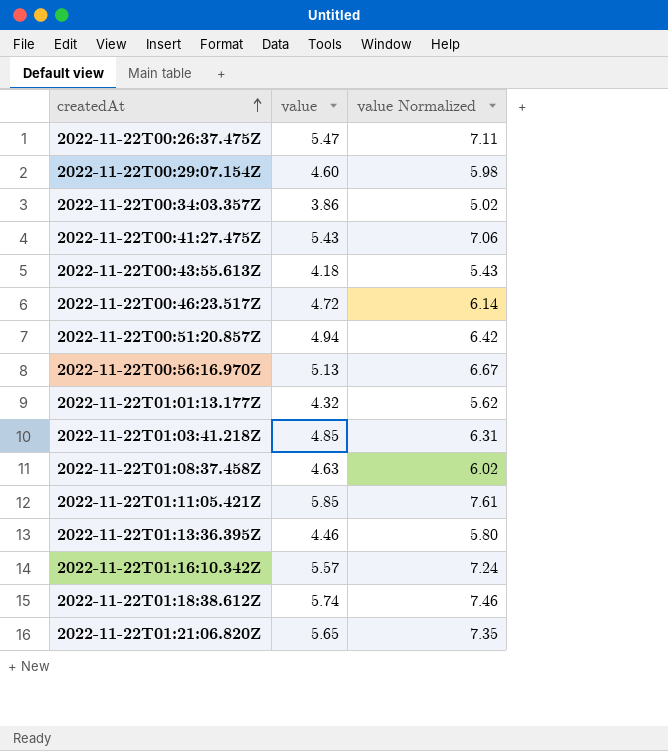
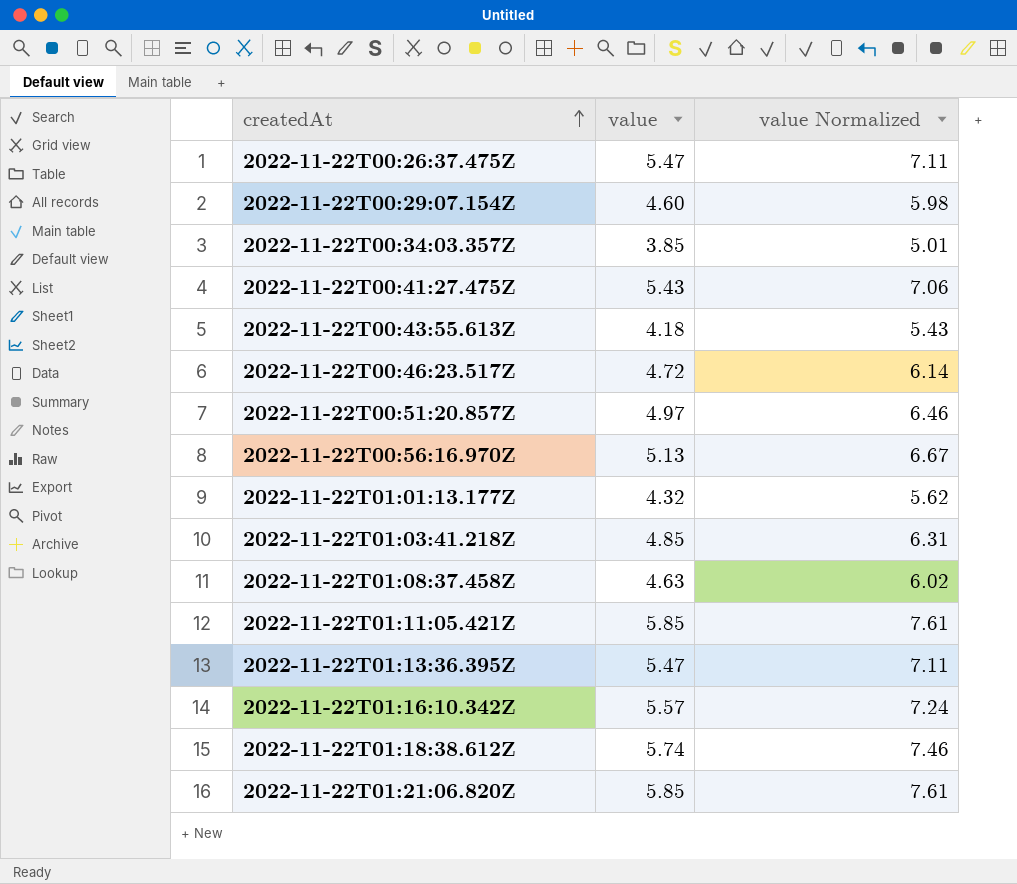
2022-11-22T00:34:03.357Z | value: 3.86 -> 3.85
2022-11-22T00:34:03.357Z | value Normalized: 5.02 -> 5.01
2022-11-22T00:51:20.857Z | value: 4.94 -> 4.97
2022-11-22T00:51:20.857Z | value Normalized: 6.42 -> 6.46
2022-11-22T01:13:36.395Z | value: 4.46 -> 5.47
2022-11-22T01:13:36.395Z | value Normalized: 5.80 -> 7.11
2022-11-22T01:21:06.820Z | value: 5.65 -> 5.85
2022-11-22T01:21:06.820Z | value Normalized: 7.35 -> 7.61

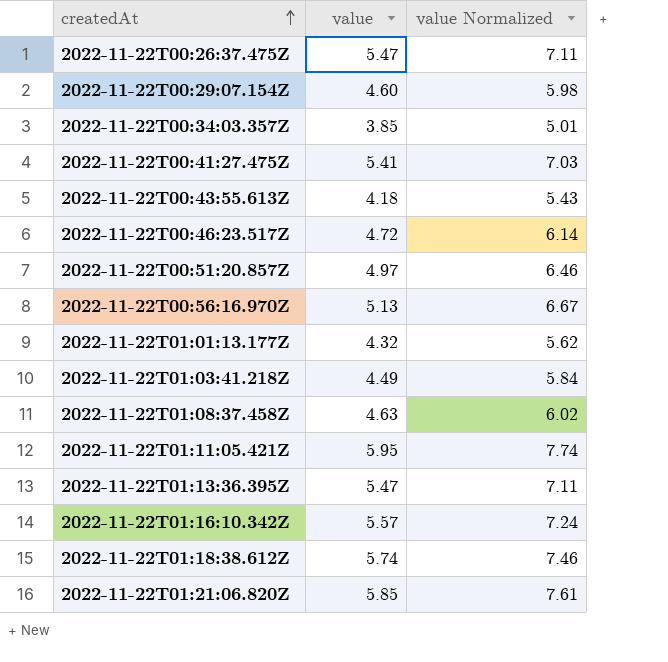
2022-11-22T00:41:27.475Z | value: 5.43 -> 5.41
2022-11-22T00:41:27.475Z | value Normalized: 7.06 -> 7.03
2022-11-22T01:03:41.218Z | value: 4.85 -> 4.49
2022-11-22T01:03:41.218Z | value Normalized: 6.31 -> 5.84
2022-11-22T01:11:05.421Z | value: 5.85 -> 5.95
2022-11-22T01:11:05.421Z | value Normalized: 7.61 -> 7.74

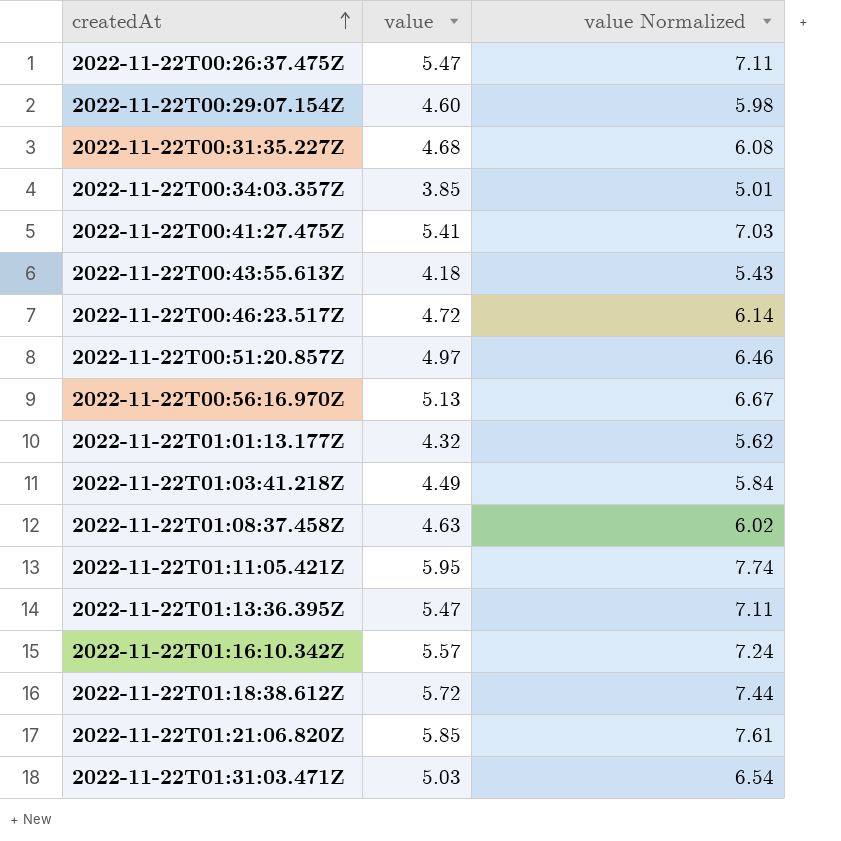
row 2022-11-22T00:31:35.227Z: none -> 4.68 | 6.08
2022-11-22T01:18:38.612Z | value: 5.74 -> 5.72
2022-11-22T01:18:38.612Z | value Normalized: 7.46 -> 7.44
row 2022-11-22T01:31:03.471Z: none -> 5.03 | 6.54

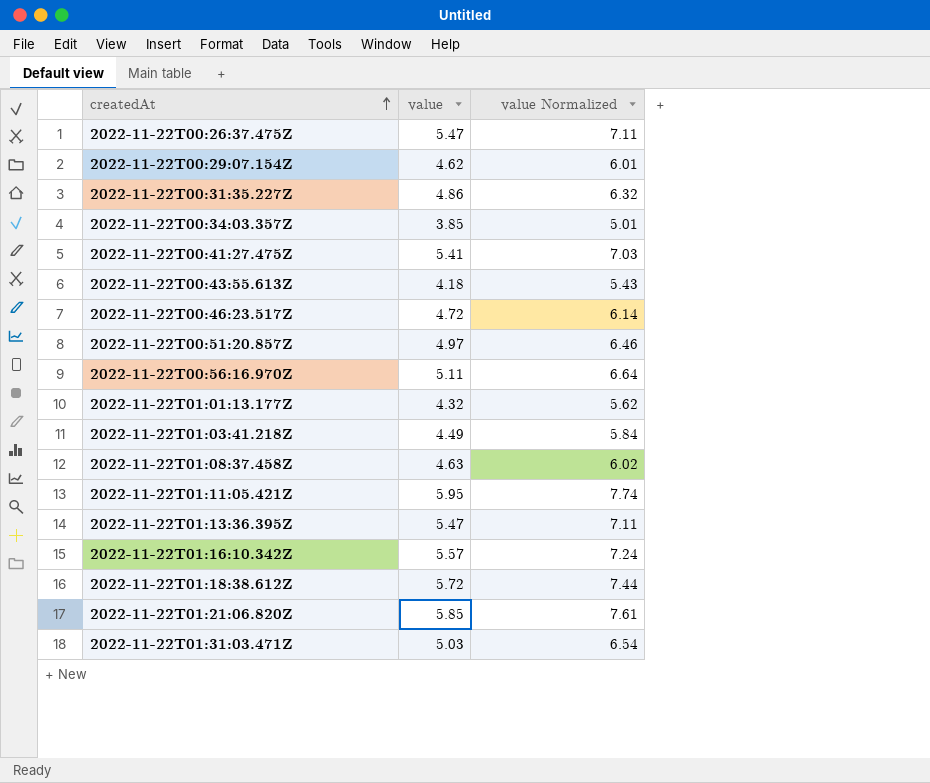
2022-11-22T00:29:07.154Z | value: 4.60 -> 4.62
2022-11-22T00:29:07.154Z | value Normalized: 5.98 -> 6.01
2022-11-22T00:31:35.227Z | value: 4.68 -> 4.86
2022-11-22T00:31:35.227Z | value Normalized: 6.08 -> 6.32
2022-11-22T00:56:16.970Z | value: 5.13 -> 5.11
2022-11-22T00:56:16.970Z | value Normalized: 6.67 -> 6.64

